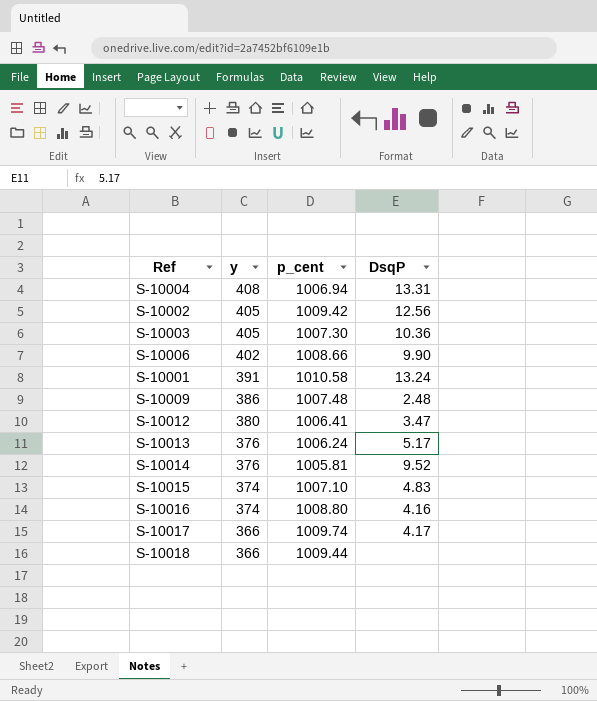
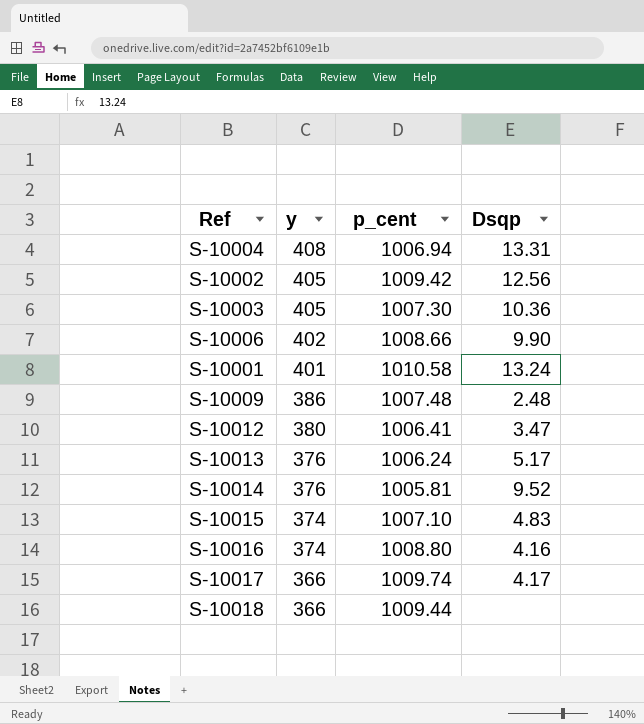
column name: DsqP -> Dsqp
S-10001 | y: 391 -> 401

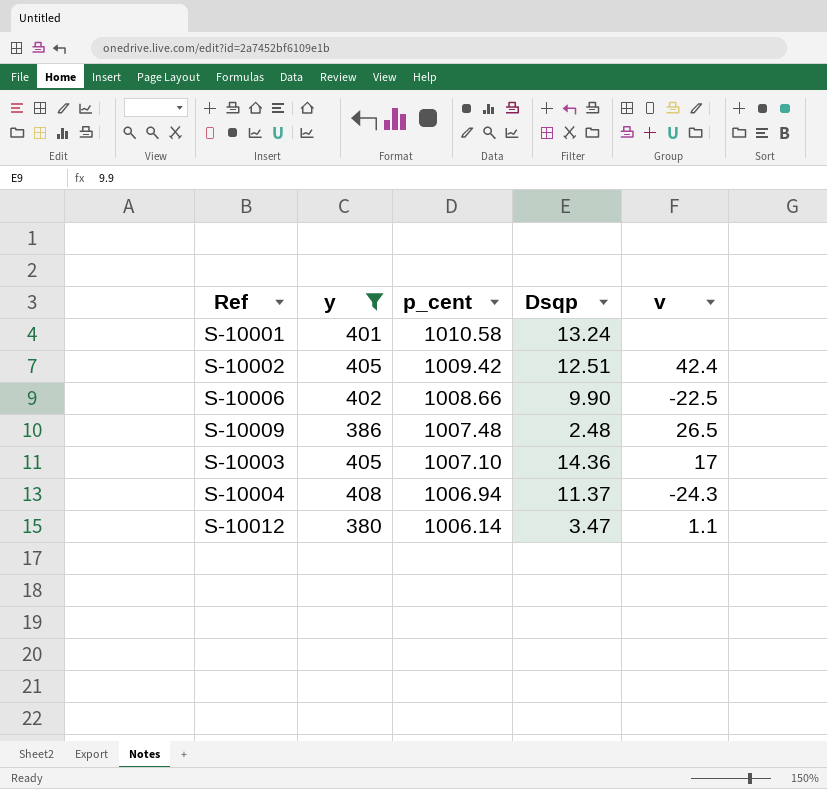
filter: none -> y >= 380
row order: y descending -> p_cent descending
column v | position: none -> 5
S-10002 | Dsqp: 12.56 -> 12.51
S-10003 | p_cent: 1007.30 -> 1007.10
S-10003 | Dsqp: 10.36 -> 14.36
S-10004 | Dsqp: 13.31 -> 11.37
S-10012 | p_cent: 1006.41 -> 1006.14

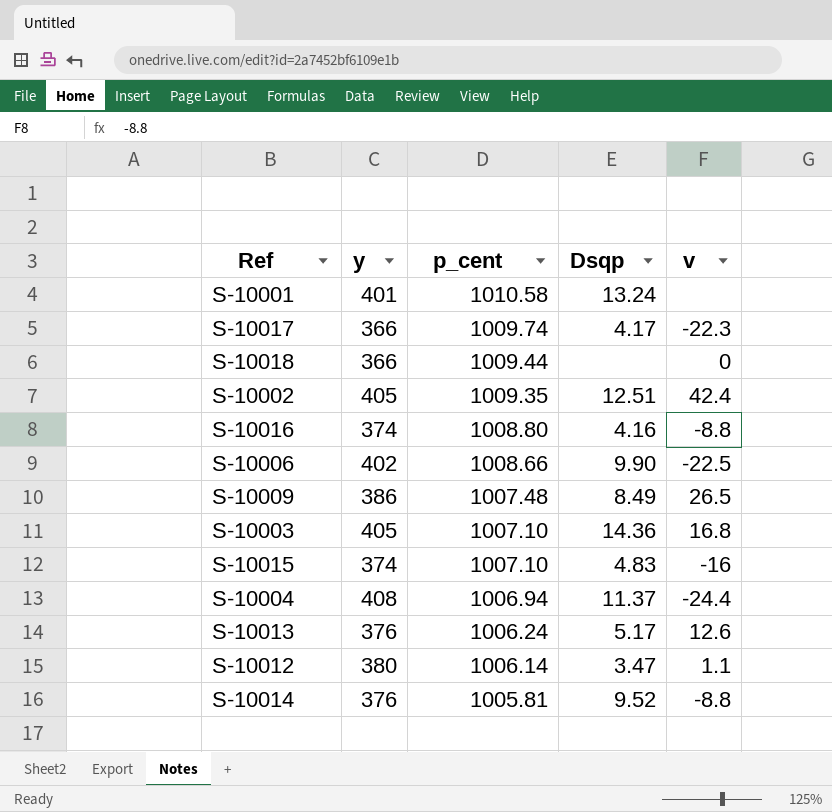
filter: y >= 380 -> none
S-10002 | p_cent: 1009.42 -> 1009.35
S-10009 | Dsqp: 2.48 -> 8.49
S-10003 | v: 17 -> 16.8
S-10004 | v: -24.3 -> -24.4

